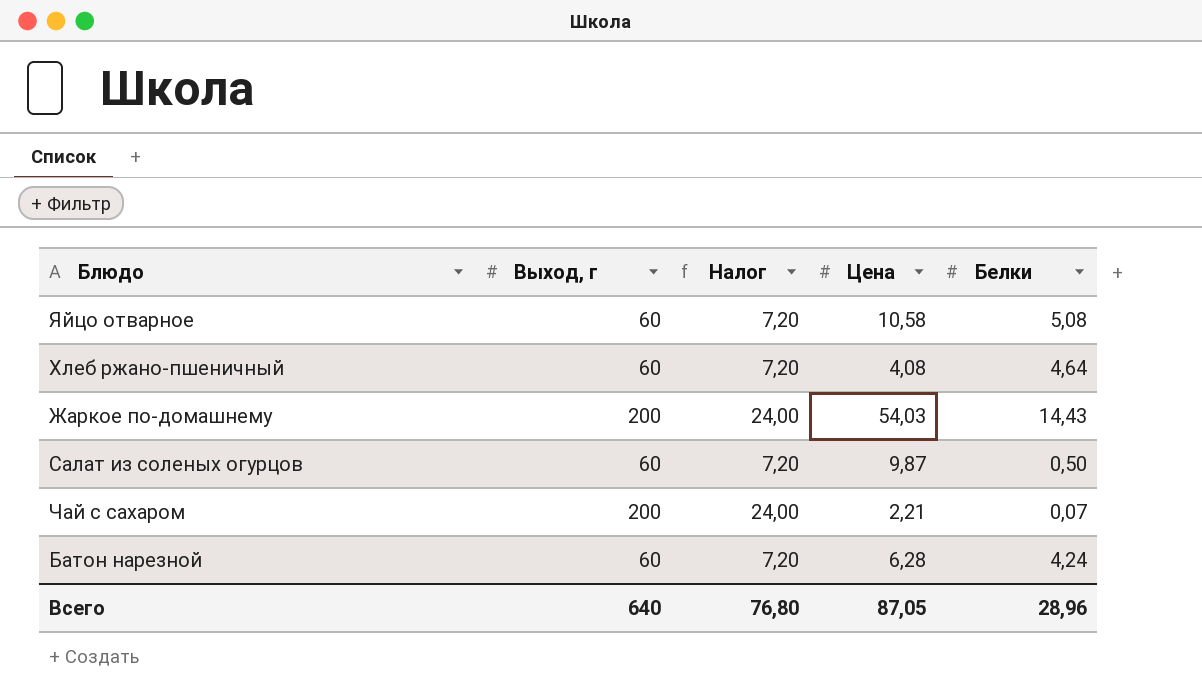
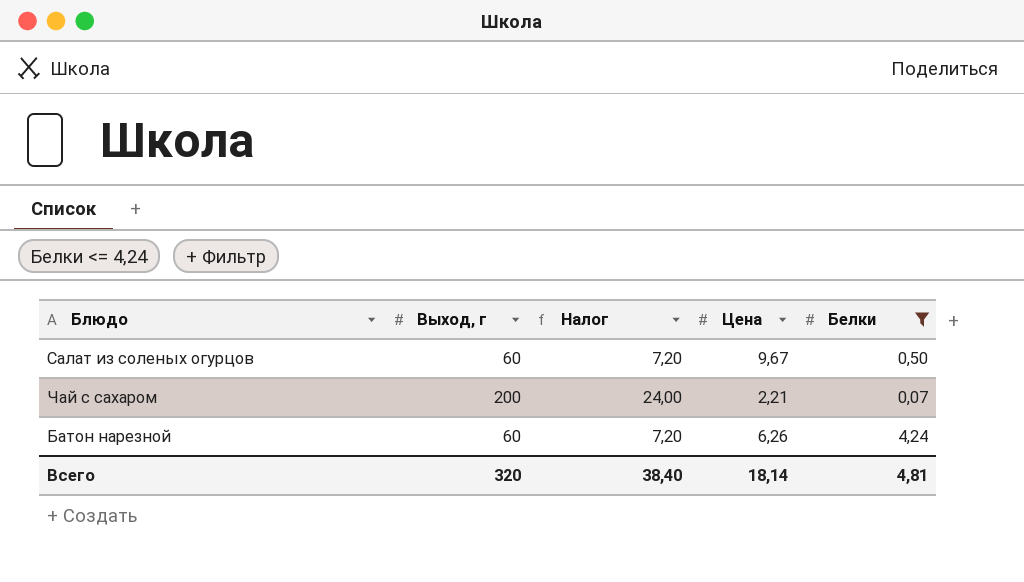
filter: none -> Белки <= 4,24
Салат из соленых огурцов | Цена: 9,87 -> 9,67
Батон нарезной | Цена: 6,28 -> 6,26
Всего | Выход, г: 640 -> 320
Всего | Налог: 76,80 -> 38,40
Всего | Цена: 87,05 -> 18,14
Всего | Белки: 28,96 -> 4,81

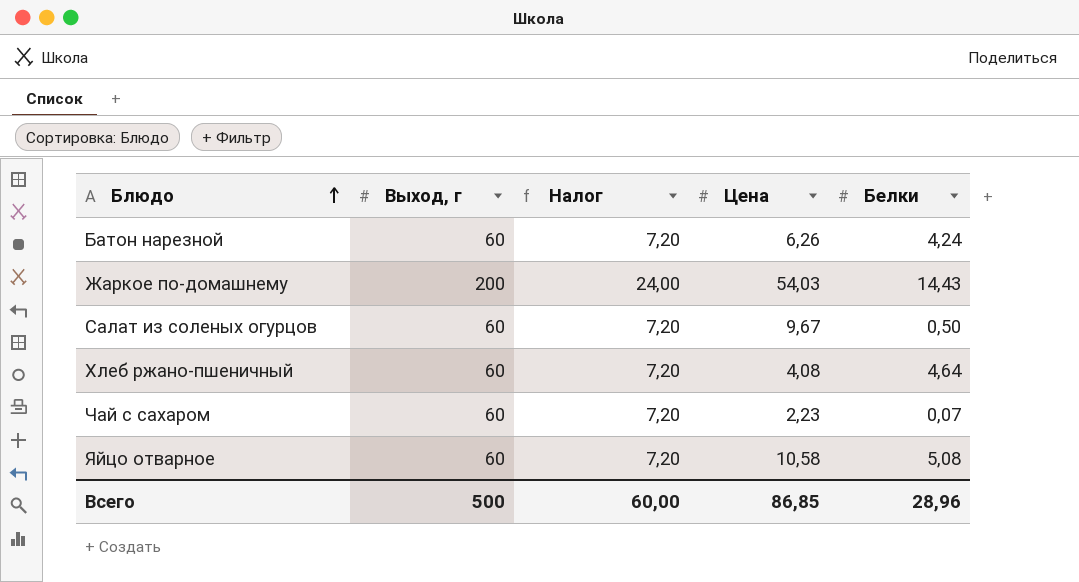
filter: Белки <= 4,24 -> none
row order: none -> Блюдо ascending
Чай с сахаром | Выход, г: 200 -> 60
Чай с сахаром | Налог: 24,00 -> 7,20
Чай с сахаром | Цена: 2,21 -> 2,23
Всего | Выход, г: 320 -> 500
Всего | Налог: 38,40 -> 60,00
Всего | Цена: 18,14 -> 86,85
Всего | Белки: 4,81 -> 28,96

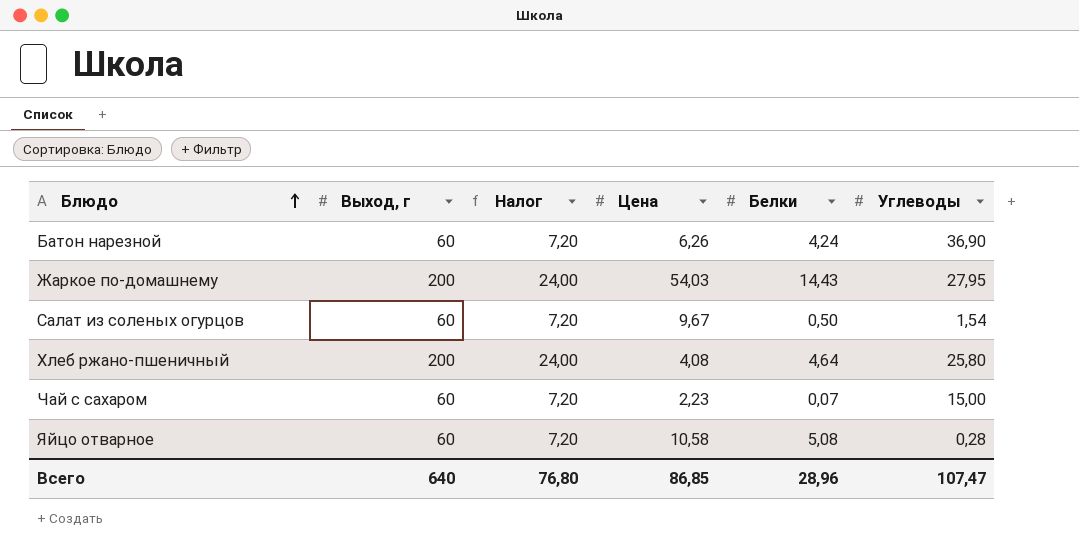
column Углеводы | position: none -> 6
Хлеб ржано-пшеничный | Выход, г: 60 -> 200
Хлеб ржано-пшеничный | Налог: 7,20 -> 24,00
Всего | Выход, г: 500 -> 640
Всего | Налог: 60,00 -> 76,80

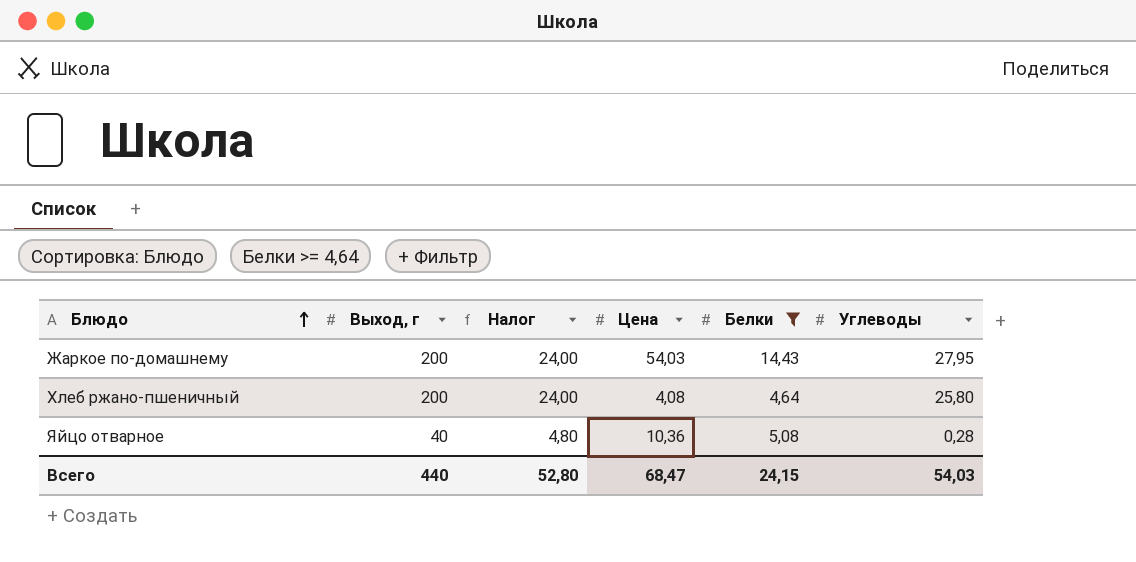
filter: none -> Белки >= 4,64
Яйцо отварное | Выход, г: 60 -> 40
Яйцо отварное | Налог: 7,20 -> 4,80
Яйцо отварное | Цена: 10,58 -> 10,36
Всего | Выход, г: 640 -> 440
Всего | Налог: 76,80 -> 52,80
Всего | Цена: 86,85 -> 68,47
Всего | Белки: 28,96 -> 24,15
Всего | Углеводы: 107,47 -> 54,03

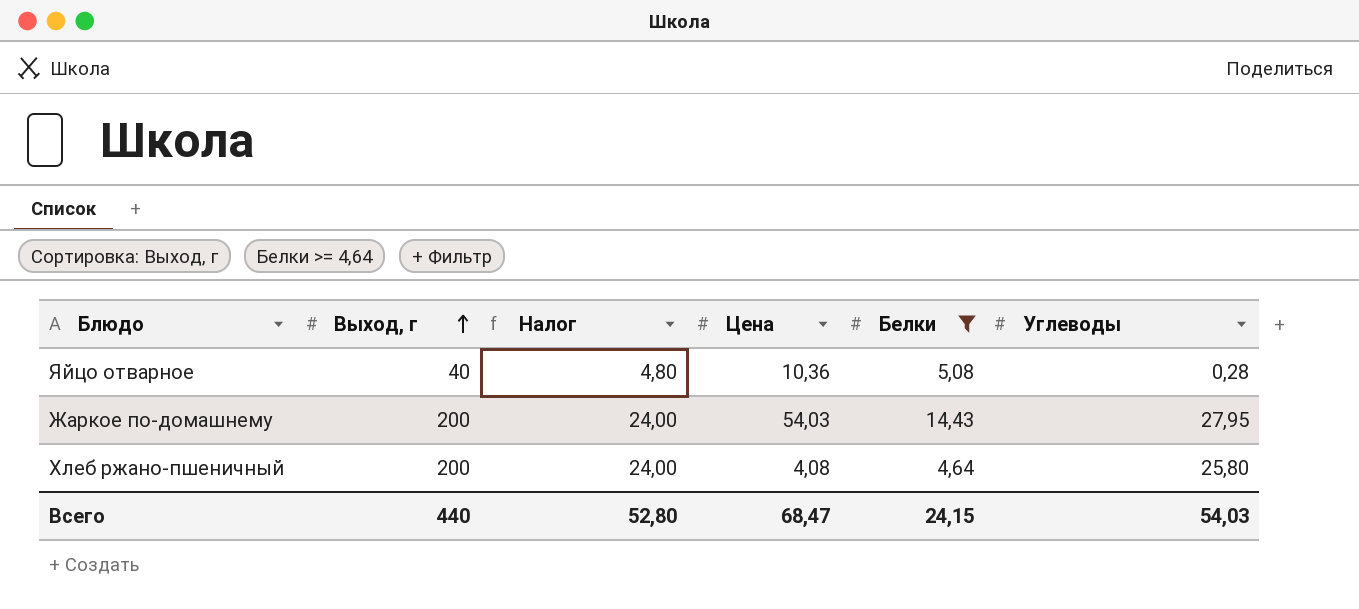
row order: Блюдо ascending -> Выход, г ascending

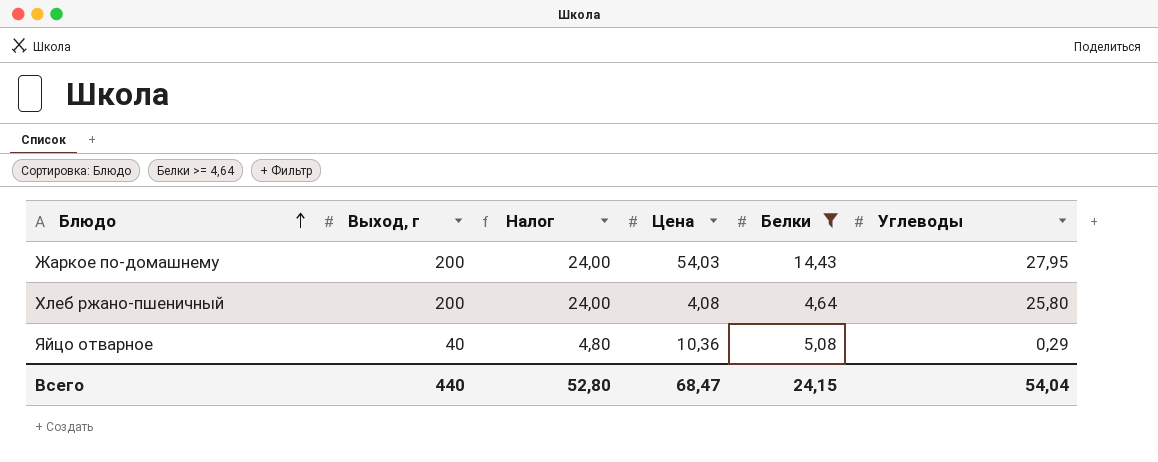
row order: Выход, г ascending -> Блюдо ascending
Яйцо отварное | Углеводы: 0,28 -> 0,29
Всего | Углеводы: 54,03 -> 54,04

